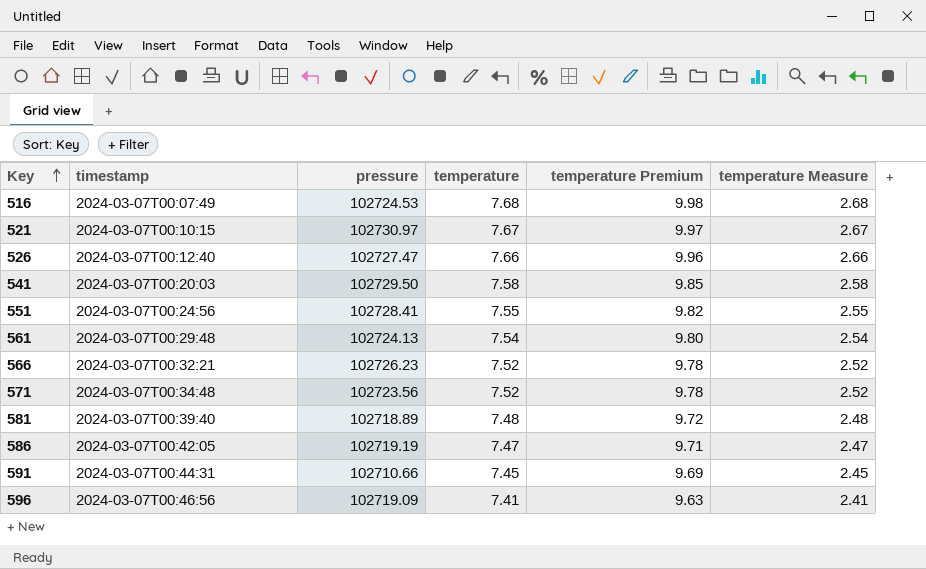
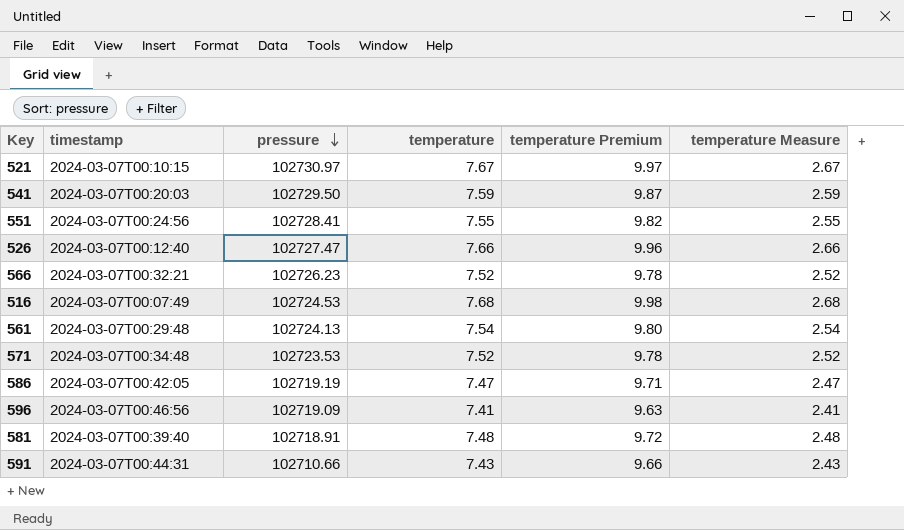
row order: Key ascending -> pressure descending
541 | temperature: 7.58 -> 7.59
541 | temperature Premium: 9.85 -> 9.87
541 | temperature Measure: 2.58 -> 2.59
571 | pressure: 102723.56 -> 102723.53
581 | pressure: 102718.89 -> 102718.91
591 | temperature: 7.45 -> 7.43
591 | temperature Premium: 9.69 -> 9.66
591 | temperature Measure: 2.45 -> 2.43

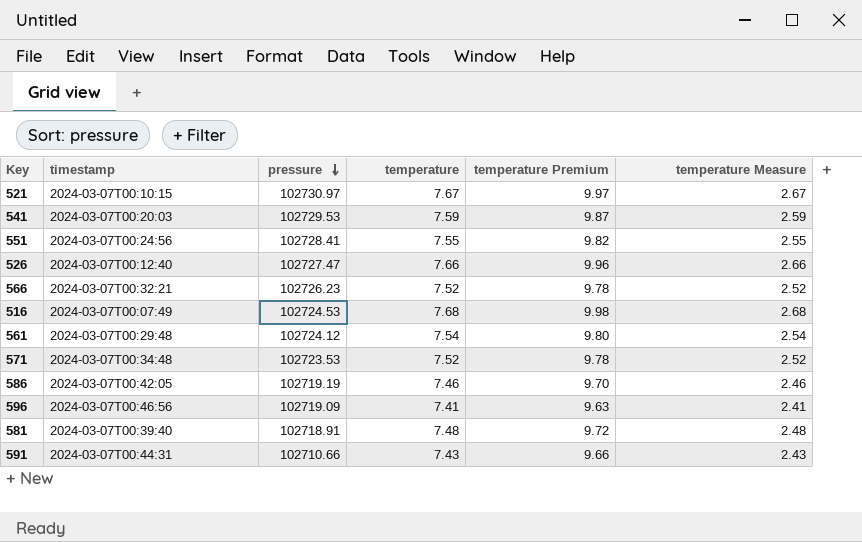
541 | pressure: 102729.50 -> 102729.53
561 | pressure: 102724.13 -> 102724.12
586 | temperature: 7.47 -> 7.46
586 | temperature Premium: 9.71 -> 9.70
586 | temperature Measure: 2.47 -> 2.46

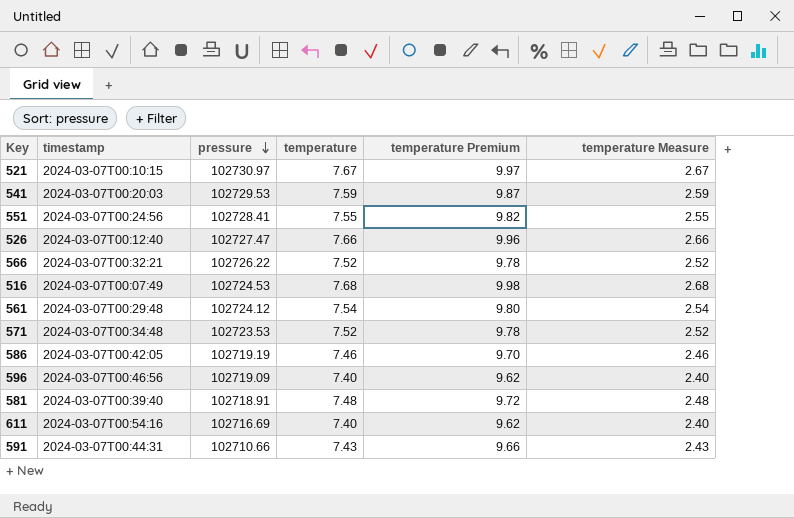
566 | pressure: 102726.23 -> 102726.22
596 | temperature: 7.41 -> 7.40
596 | temperature Premium: 9.63 -> 9.62
596 | temperature Measure: 2.41 -> 2.40
row 611: none -> 2024-03-07T00:54:16 | 102716.69 | 7.40 | 9.62 | 2.40

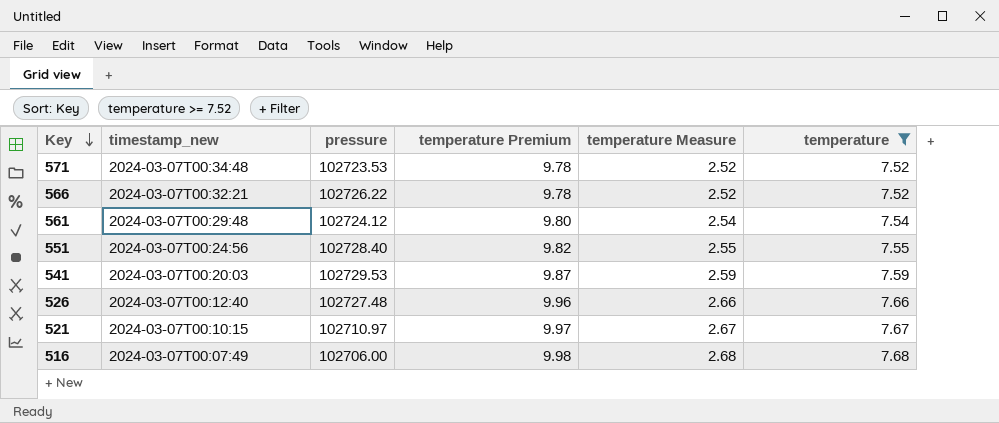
filter: none -> temperature >= 7.52
row order: pressure descending -> Key descending
column name: timestamp -> timestamp_new
column temperature | position: 4 -> 6
551 | pressure: 102728.41 -> 102728.40
526 | pressure: 102727.47 -> 102727.48
521 | pressure: 102730.97 -> 102710.97
516 | pressure: 102724.53 -> 102706.00

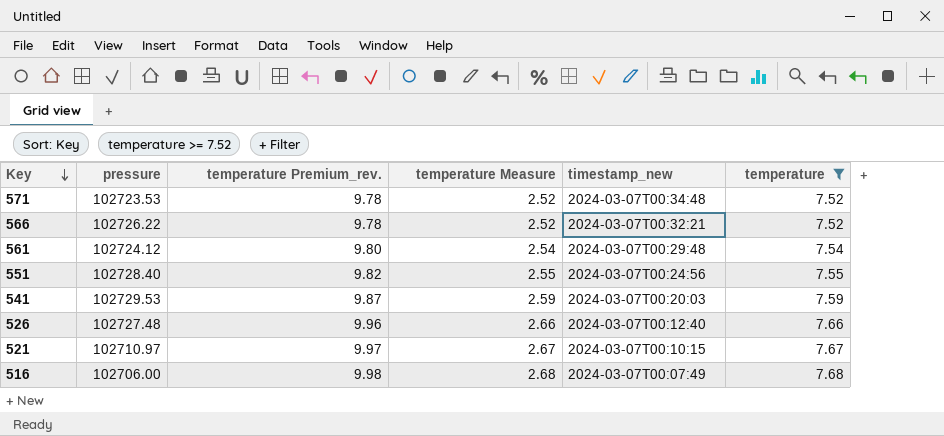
column name: temperature Premium -> temperature Premium_rev.
column timestamp_new | position: 2 -> 5

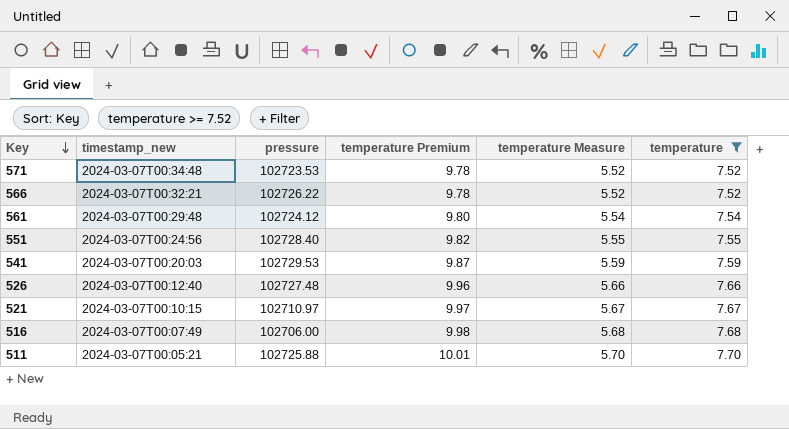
column timestamp_new | position: 5 -> 2
column name: temperature Premium_rev. -> temperature Premium
column temperature Measure | formula: [temperature] - 5 -> [temperature] - 2
row 511: none -> 2024-03-07T00:05:21 | 102725.88 | 10.01 | 5.70 | 7.70

